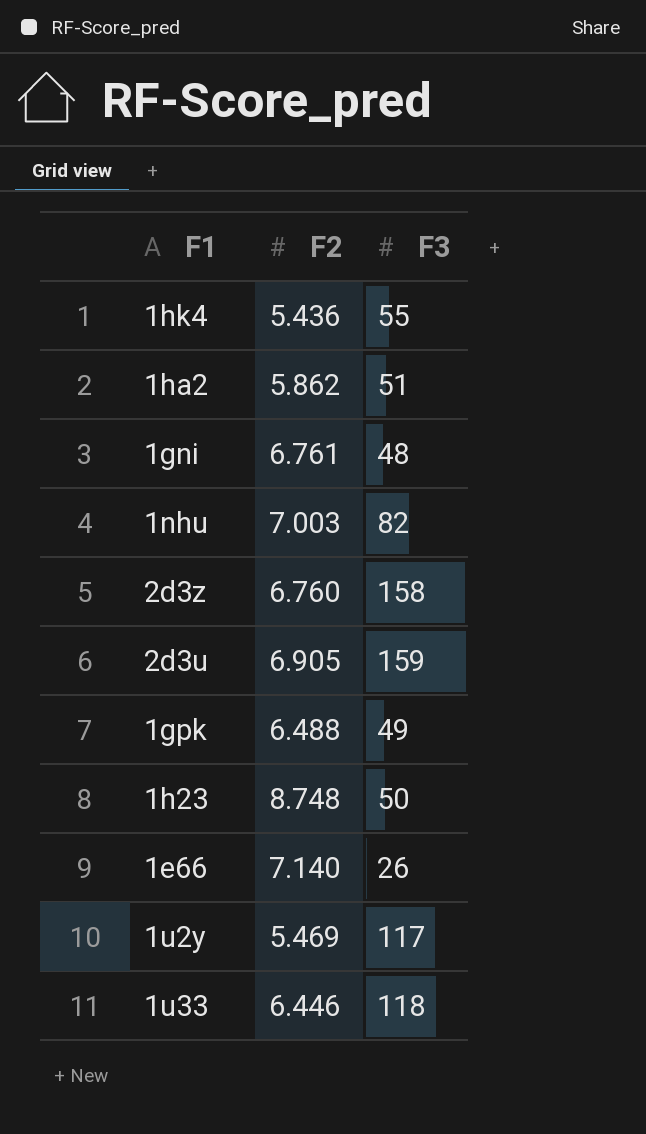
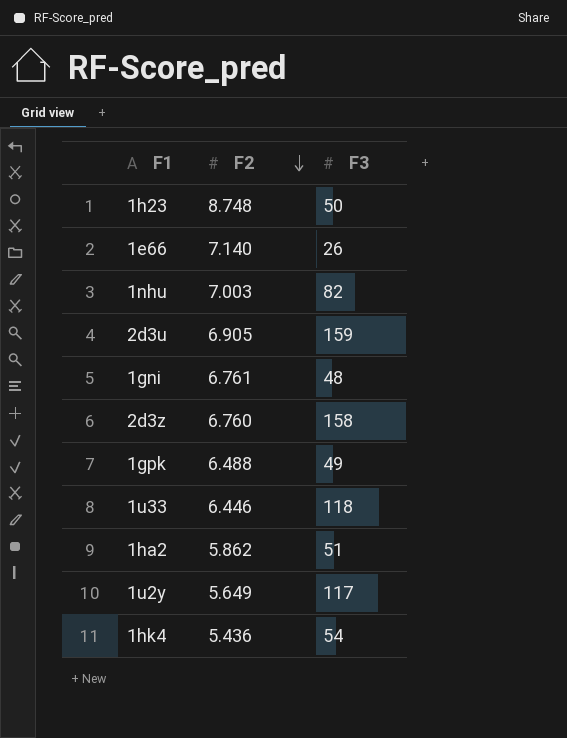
row order: none -> F2 descending
1u2y | F2: 5.469 -> 5.649
1hk4 | F3: 55 -> 54

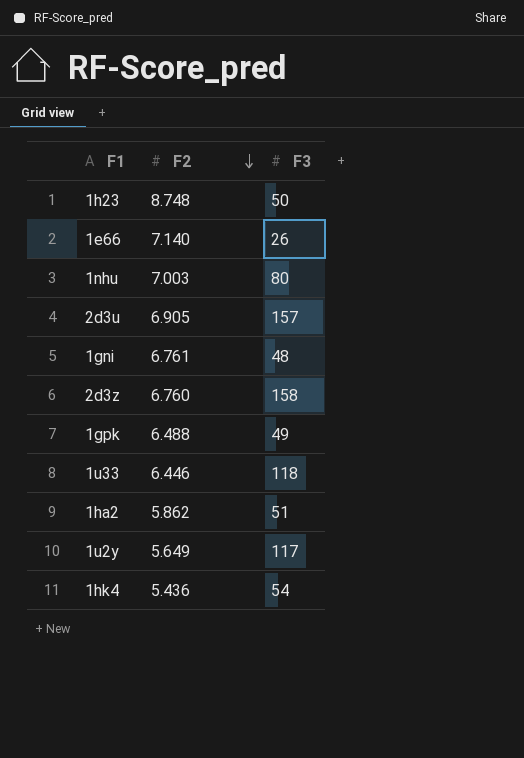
1nhu | F3: 82 -> 80
2d3u | F3: 159 -> 157

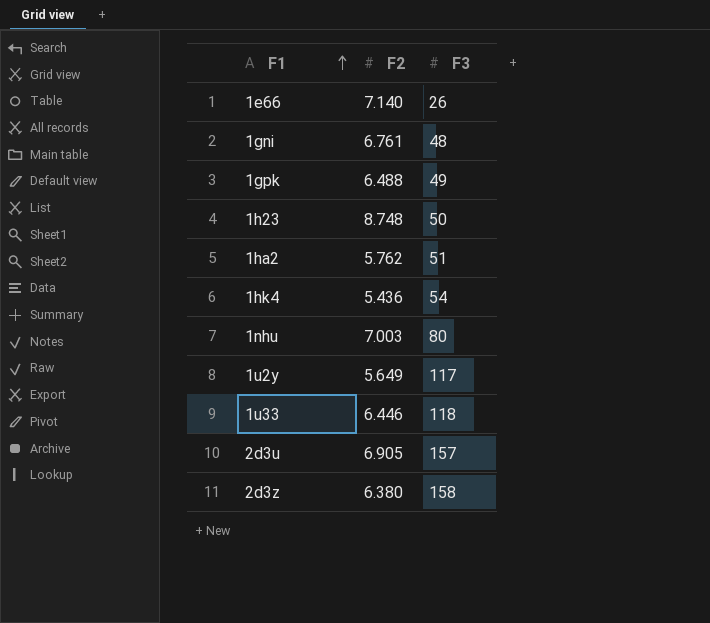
row order: F2 descending -> F1 ascending
1ha2 | F2: 5.862 -> 5.762
2d3z | F2: 6.760 -> 6.380

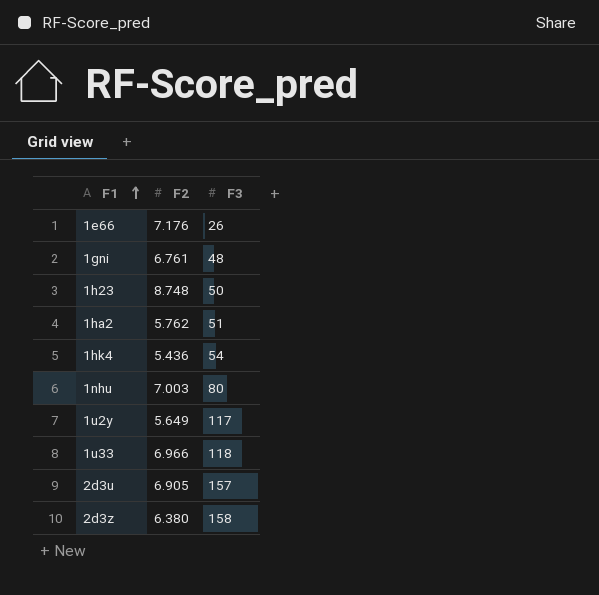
row 1gpk: 6.488 | 49 -> none
1e66 | F2: 7.140 -> 7.176
1u33 | F2: 6.446 -> 6.966

